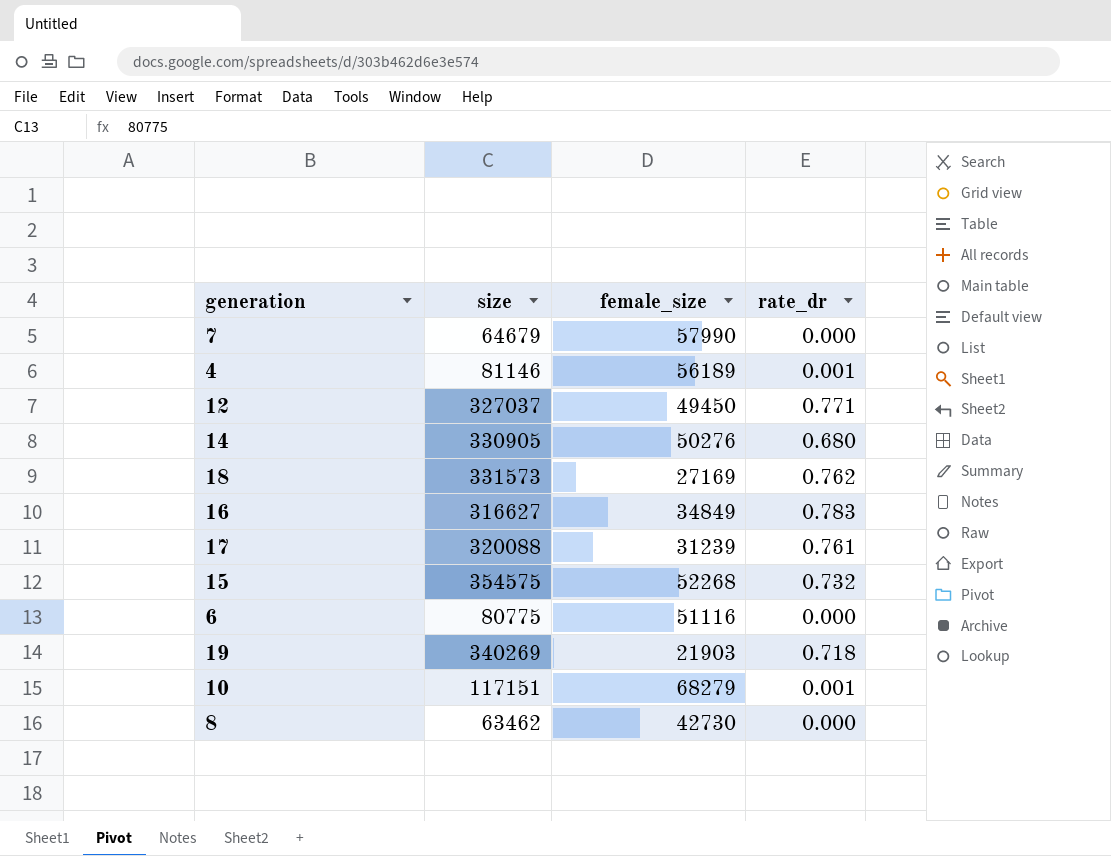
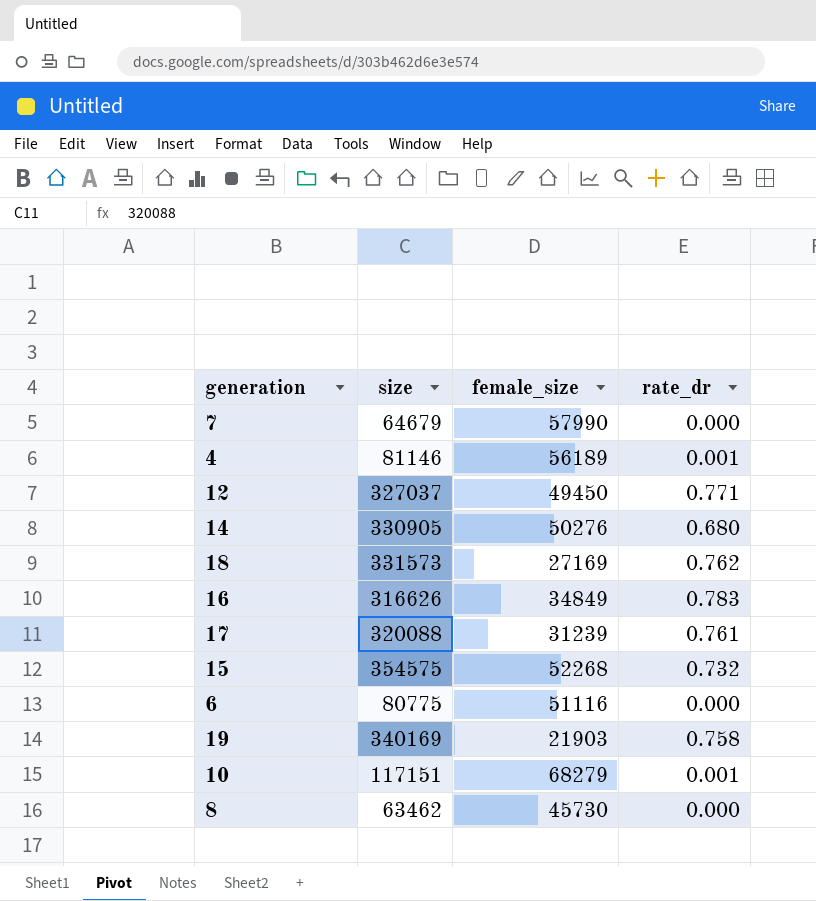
16 | size: 316627 -> 316626
19 | size: 340269 -> 340169
19 | rate_dr: 0.718 -> 0.758
8 | female_size: 42730 -> 45730

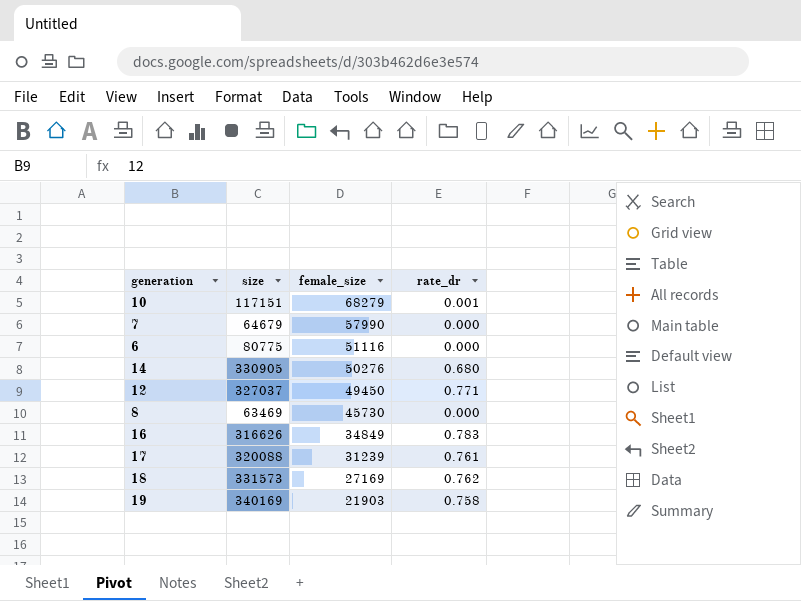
row order: none -> female_size descending
row 4: 81146 | 56189 | 0.001 -> none
row 15: 354575 | 52268 | 0.732 -> none
8 | size: 63462 -> 63469

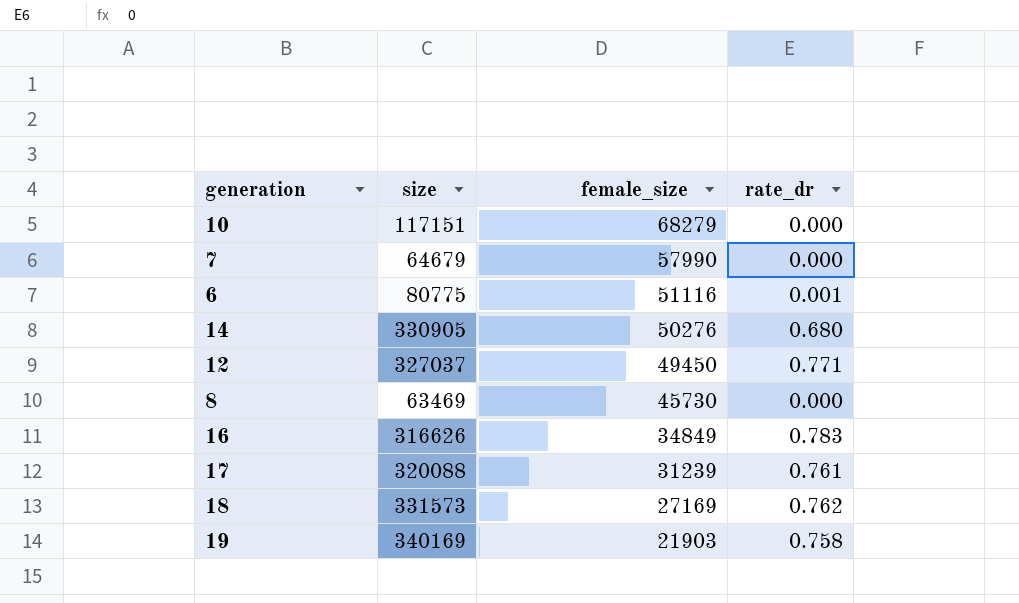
10 | rate_dr: 0.001 -> 0.000
6 | rate_dr: 0.000 -> 0.001

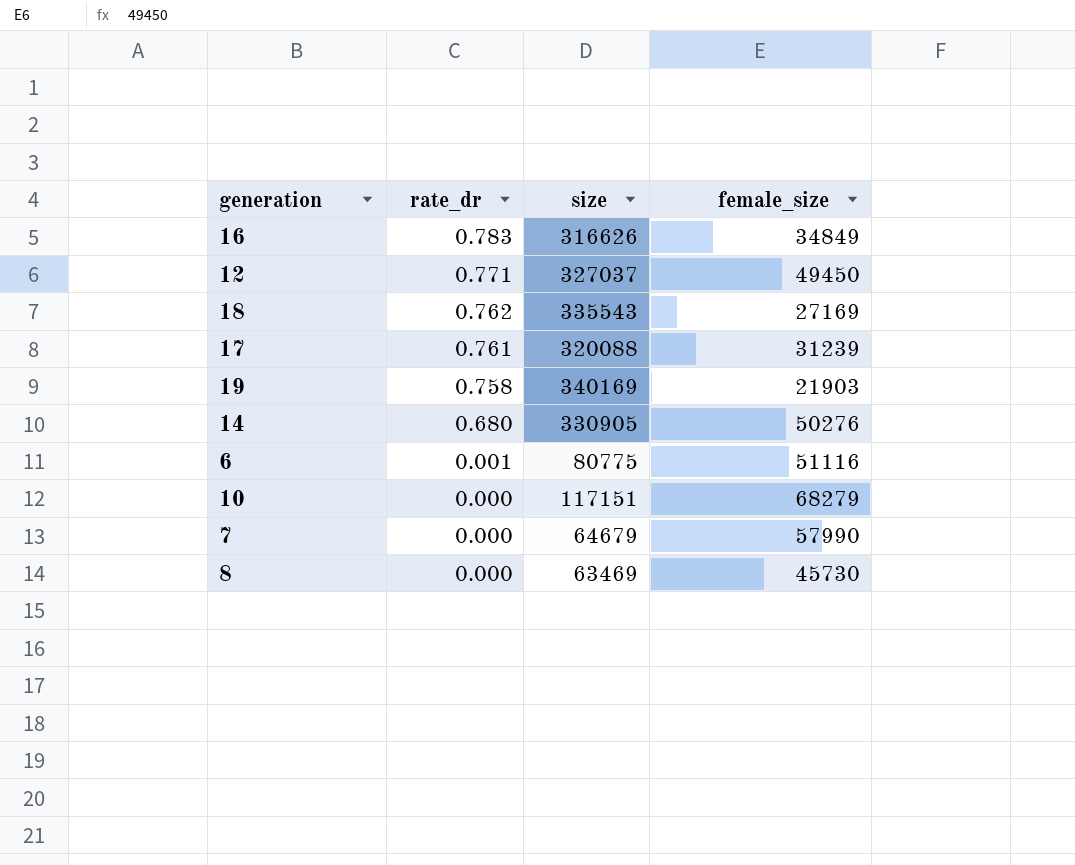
row order: female_size descending -> rate_dr descending
column rate_dr | position: 4 -> 2
18 | size: 331573 -> 335543

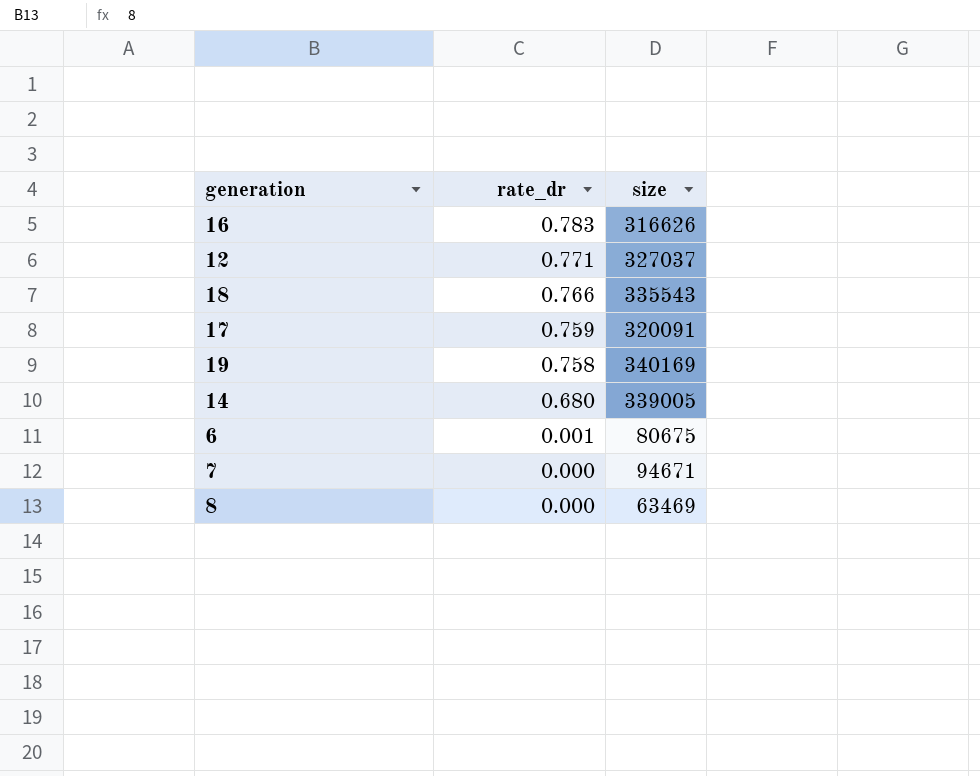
column female_size | position: 4 -> none
row 10: 0.000 | 117151 | 68279 -> none
18 | rate_dr: 0.762 -> 0.766
17 | rate_dr: 0.761 -> 0.759
17 | size: 320088 -> 320091
14 | size: 330905 -> 339005
6 | size: 80775 -> 80675
7 | size: 64679 -> 94671

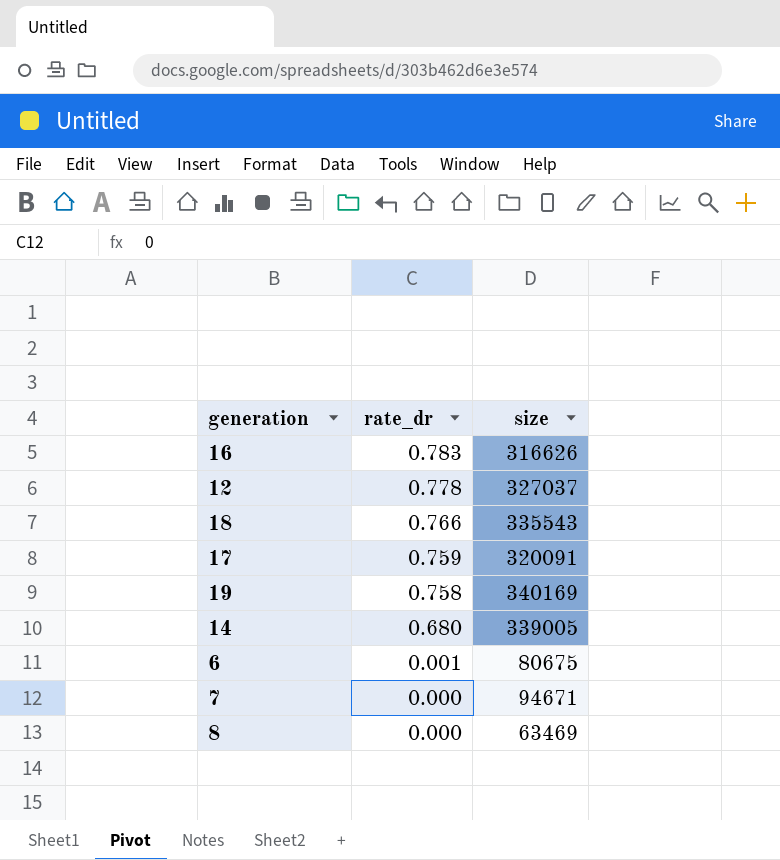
12 | rate_dr: 0.771 -> 0.778

